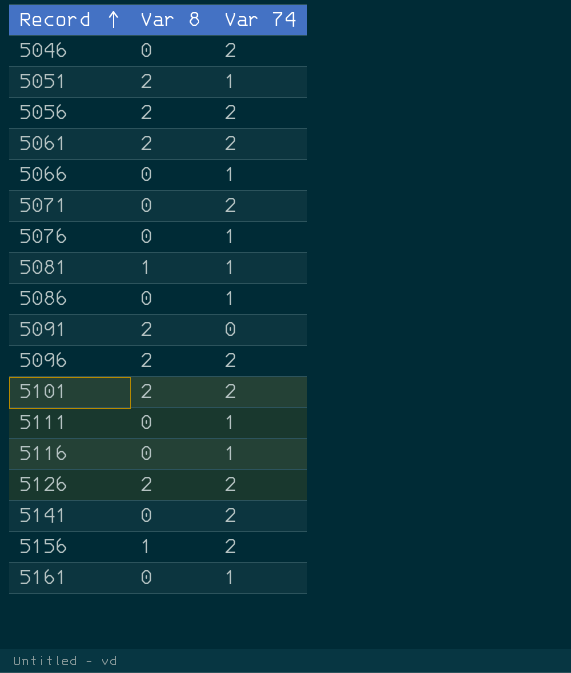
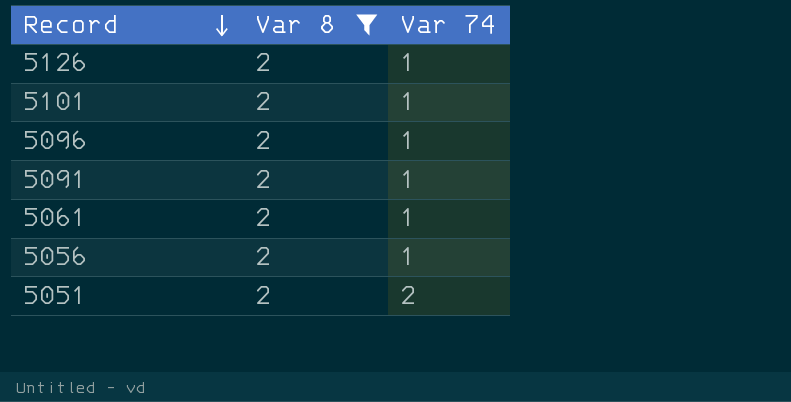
filter: none -> Var 8 = 2
row order: Record ascending -> Record descending
5126 | Var 74: 2 -> 1
5101 | Var 74: 2 -> 1
5096 | Var 74: 2 -> 1
5091 | Var 74: 0 -> 1
5061 | Var 74: 2 -> 1
5056 | Var 74: 2 -> 1
5051 | Var 74: 1 -> 2

